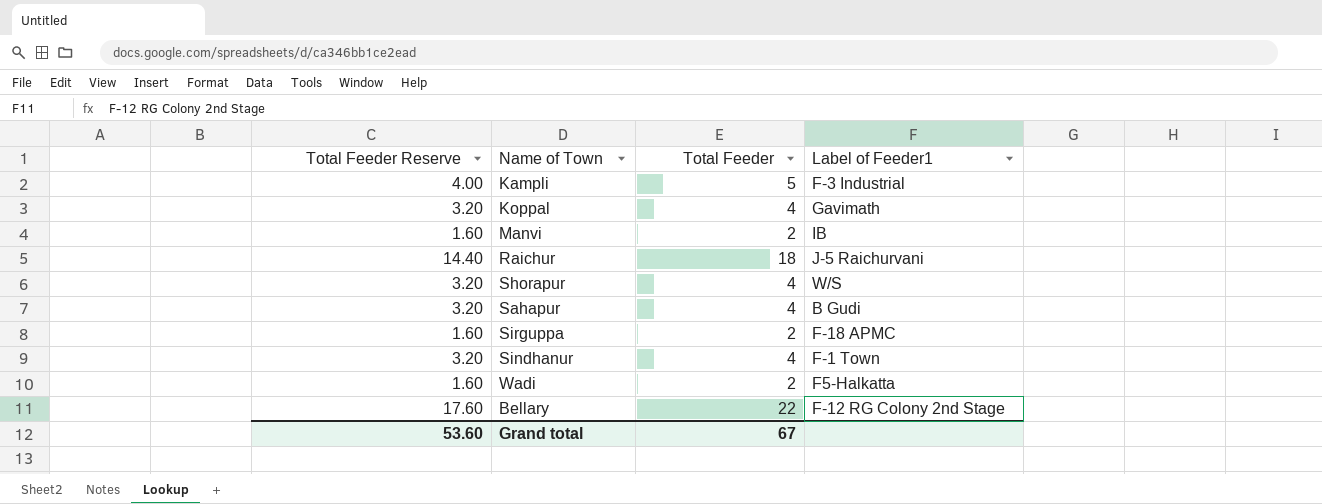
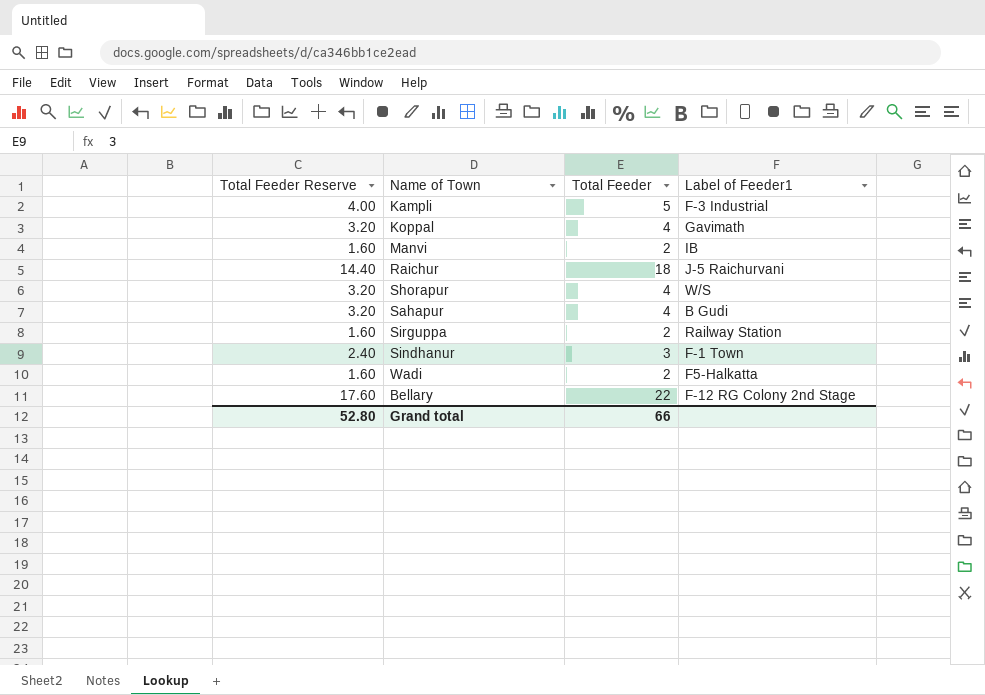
Sirguppa | Label of Feeder1: F-18 APMC -> Railway Station
Sindhanur | Total Feeder Reserve: 3.20 -> 2.40
Sindhanur | Total Feeder: 4 -> 3
Grand total | Total Feeder Reserve: 53.60 -> 52.80
Grand total | Total Feeder: 67 -> 66

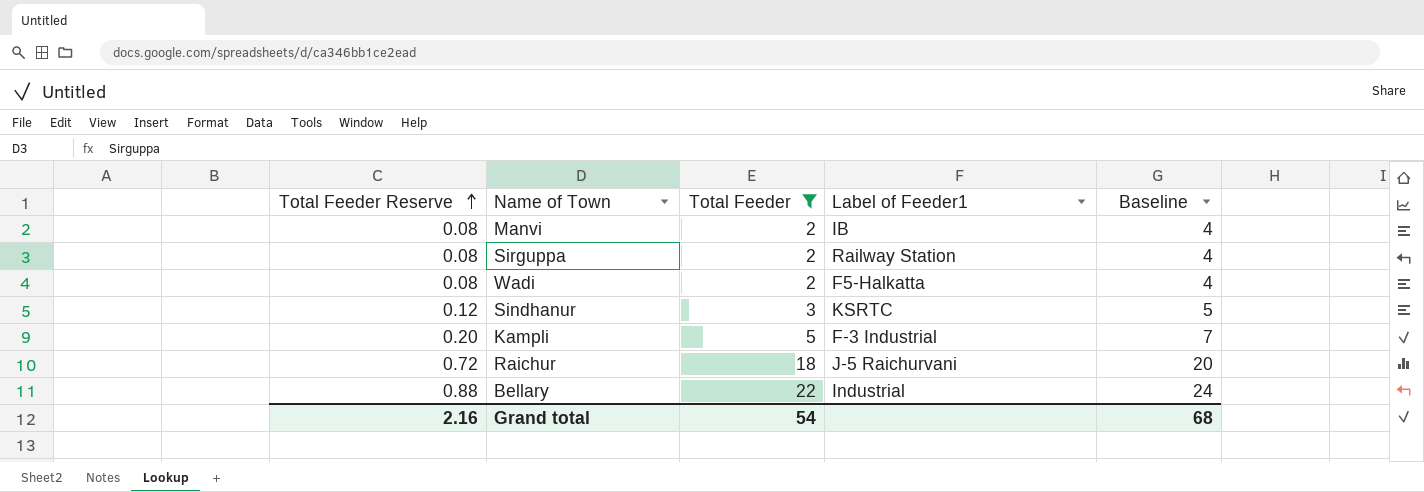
filter: none -> Total Feeder != 4
row order: none -> Total Feeder Reserve ascending
column Total Feeder Reserve | formula: [Total Feeder] * 0.8 -> [Total Feeder] * 0.04
column Baseline | formula: none -> [Total Feeder] + 2
Sindhanur | Label of Feeder1: F-1 Town -> KSRTC
Bellary | Label of Feeder1: F-12 RG Colony 2nd Stage -> Industrial
Grand total | Total Feeder Reserve: 52.80 -> 2.16
Grand total | Total Feeder: 66 -> 54

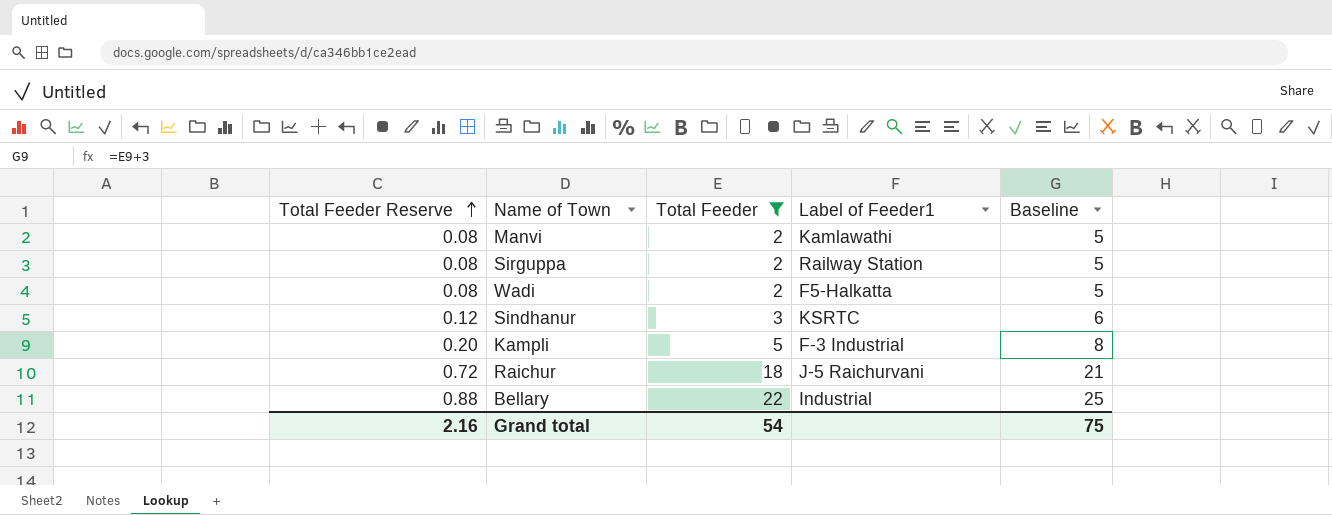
column Baseline | formula: [Total Feeder] + 2 -> [Total Feeder] + 3
Manvi | Label of Feeder1: IB -> Kamlawathi
Grand total | Baseline: 68 -> 75

